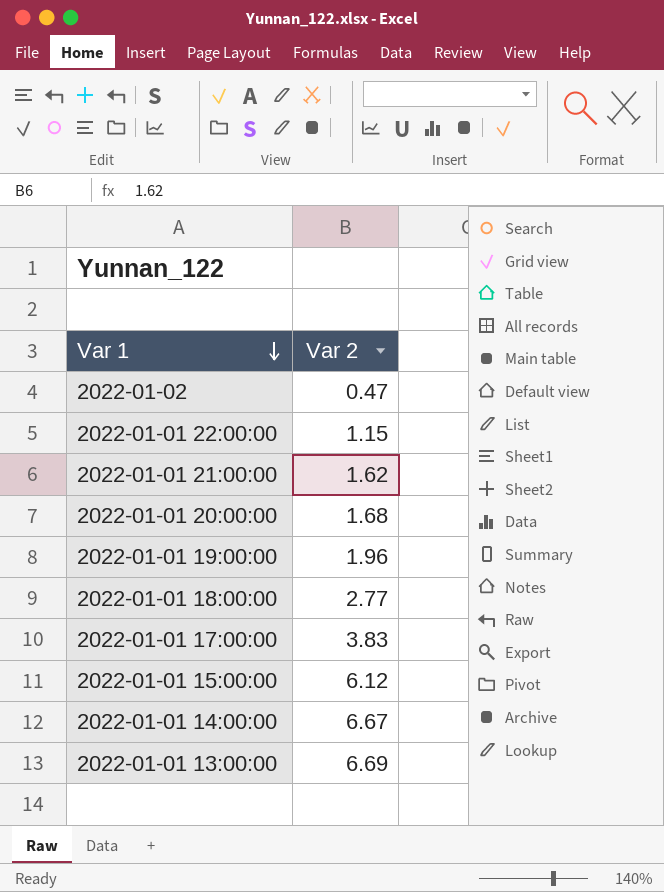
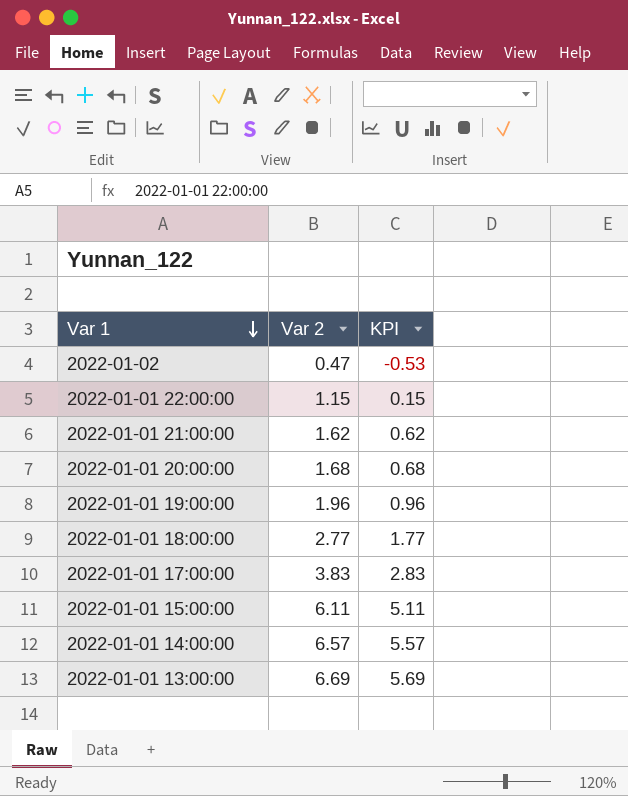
column KPI | formula: none -> [Var 2] - 1
2022-01-01 15:00:00 | Var 2: 6.12 -> 6.11
2022-01-01 14:00:00 | Var 2: 6.67 -> 6.57

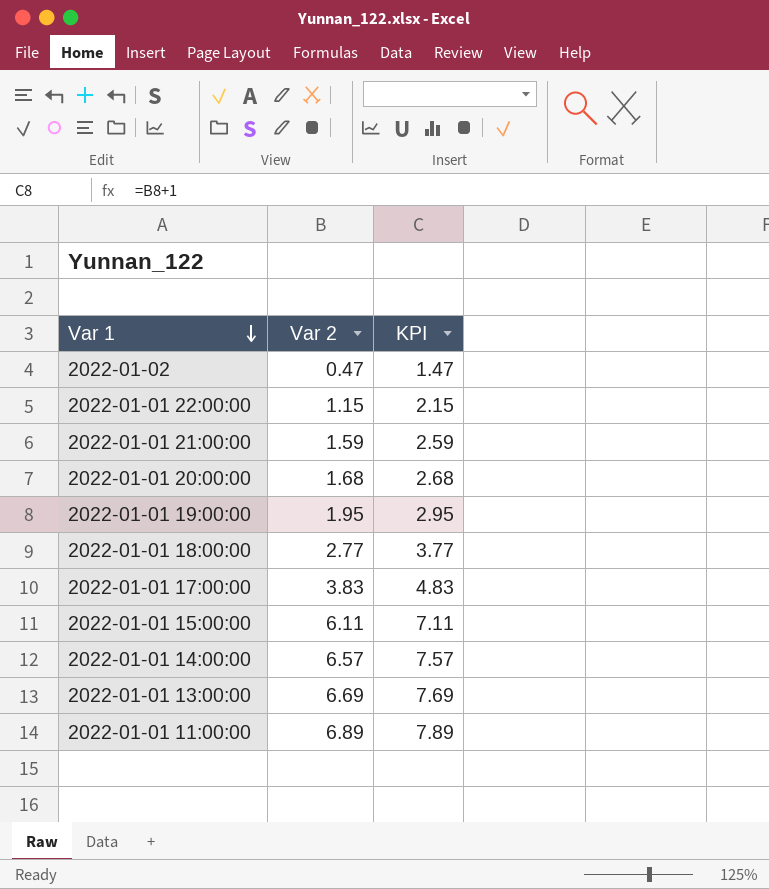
column KPI | formula: [Var 2] - 1 -> [Var 2] + 1
2022-01-01 21:00:00 | Var 2: 1.62 -> 1.59
2022-01-01 19:00:00 | Var 2: 1.96 -> 1.95
row 2022-01-01 11:00:00: none -> 6.89 | 7.89

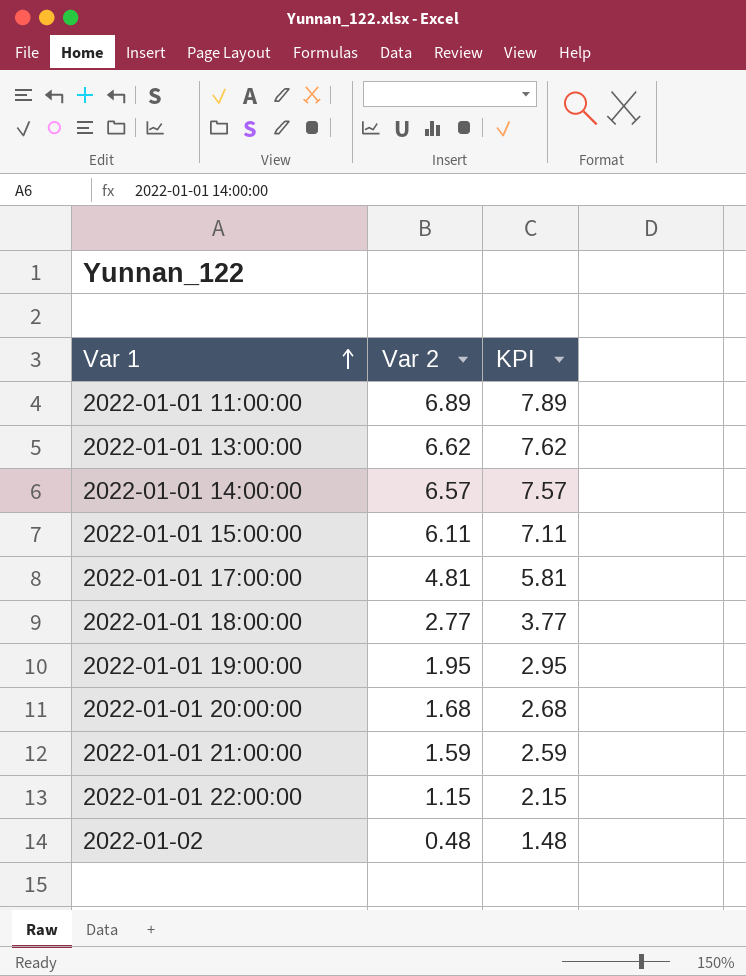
row order: Var 1 descending -> Var 1 ascending
2022-01-01 13:00:00 | Var 2: 6.69 -> 6.62
2022-01-01 13:00:00 | KPI: 7.69 -> 7.62
2022-01-01 17:00:00 | Var 2: 3.83 -> 4.81
2022-01-01 17:00:00 | KPI: 4.83 -> 5.81
2022-01-02 | Var 2: 0.47 -> 0.48
2022-01-02 | KPI: 1.47 -> 1.48

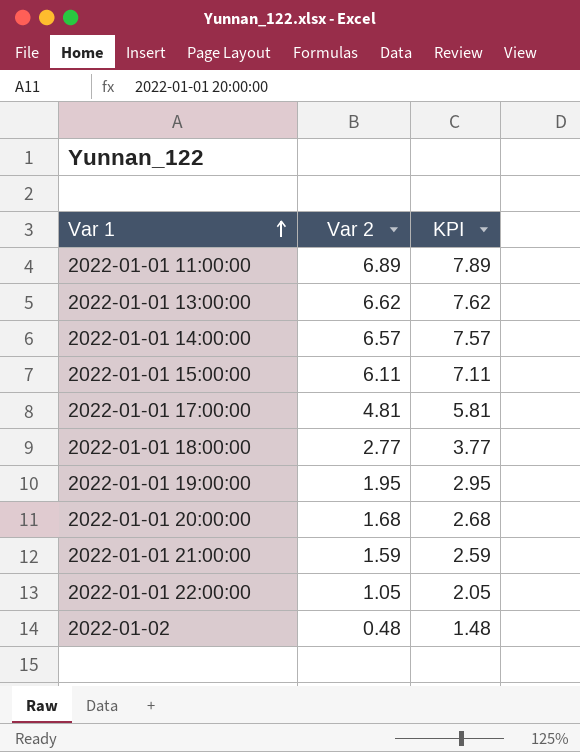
2022-01-01 22:00:00 | Var 2: 1.15 -> 1.05
2022-01-01 22:00:00 | KPI: 2.15 -> 2.05

